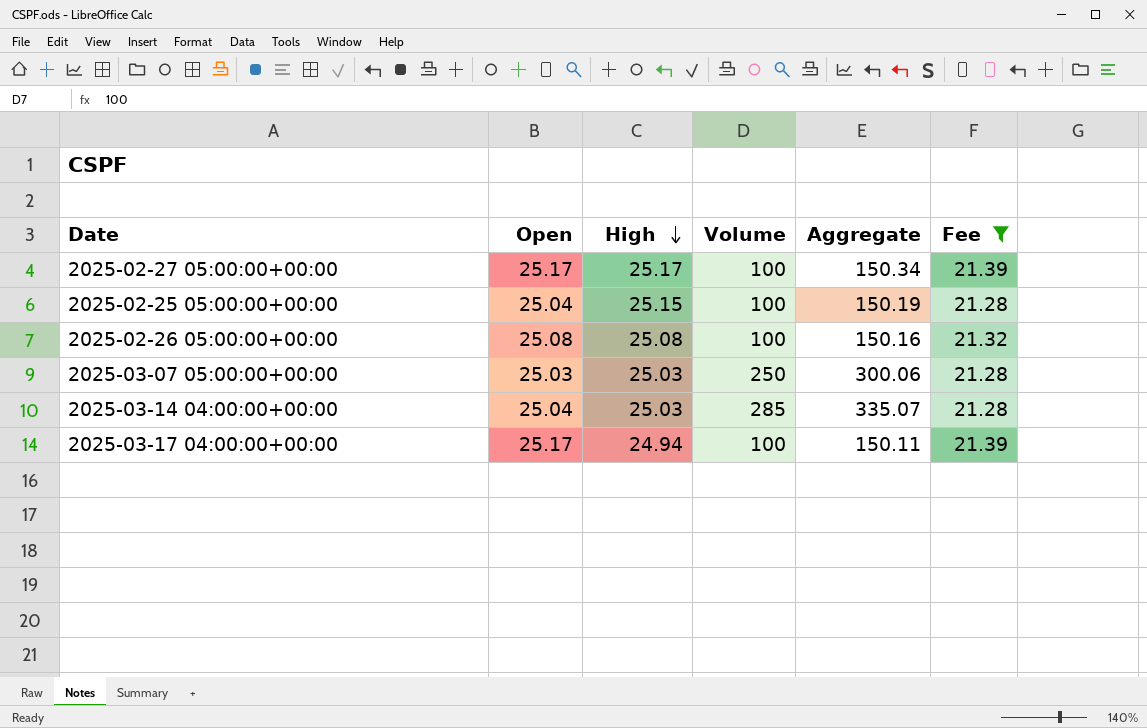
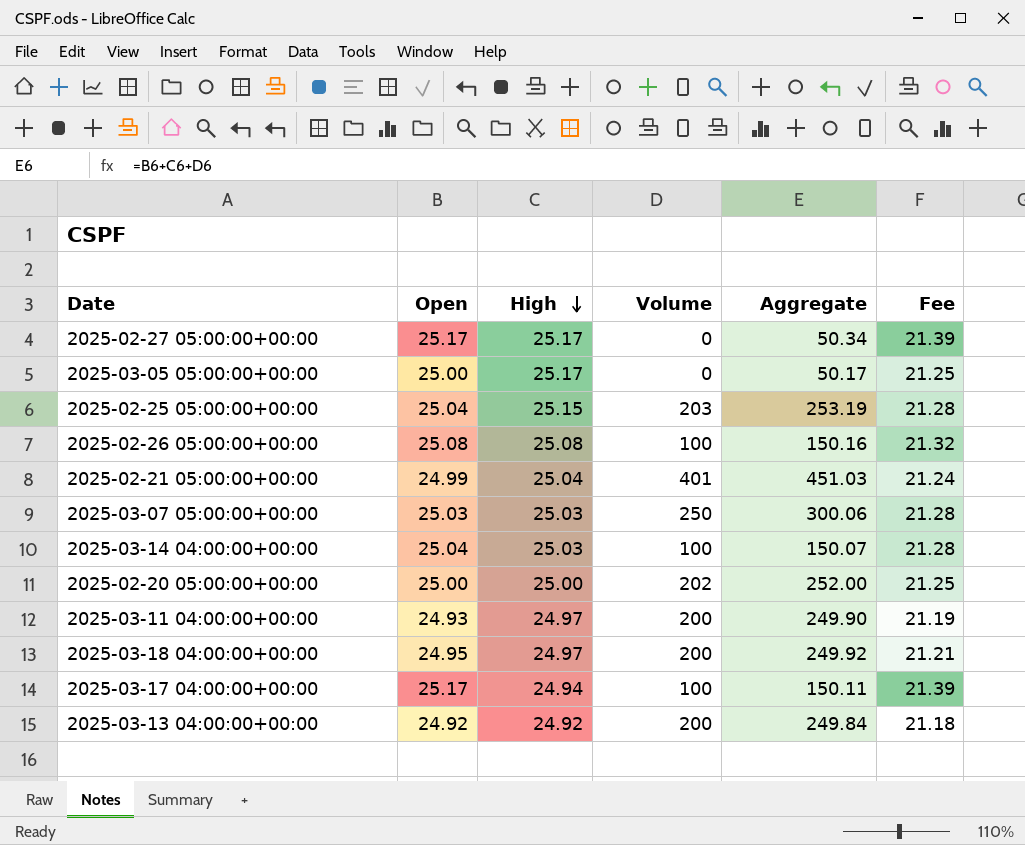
filter: Fee >= 21.28 -> none
2025-02-27 05:00:00+00:00 | Volume: 100 -> 0
2025-02-27 05:00:00+00:00 | Aggregate: 150.34 -> 50.34
2025-02-25 05:00:00+00:00 | Volume: 100 -> 203
2025-02-25 05:00:00+00:00 | Aggregate: 150.19 -> 253.19
2025-03-14 04:00:00+00:00 | Volume: 285 -> 100
2025-03-14 04:00:00+00:00 | Aggregate: 335.07 -> 150.07

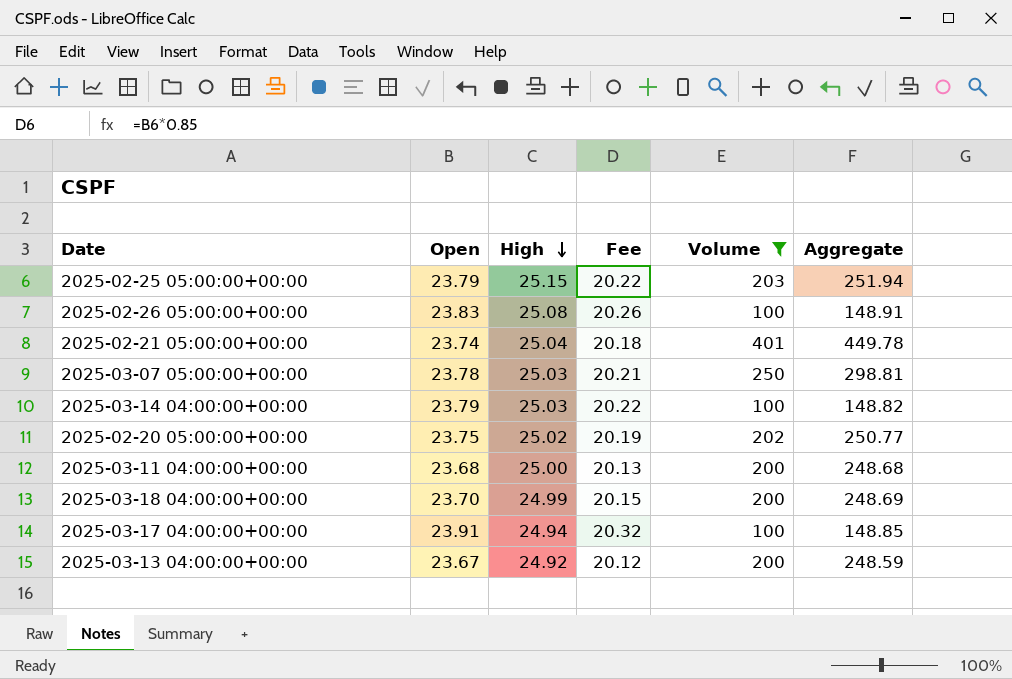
filter: none -> Volume != 0
column Fee | position: 6 -> 4
2025-02-25 05:00:00+00:00 | Open: 25.04 -> 23.79
2025-02-25 05:00:00+00:00 | Fee: 21.28 -> 20.22
2025-02-25 05:00:00+00:00 | Aggregate: 253.19 -> 251.94
2025-02-26 05:00:00+00:00 | Open: 25.08 -> 23.83
2025-02-26 05:00:00+00:00 | Fee: 21.32 -> 20.26
2025-02-26 05:00:00+00:00 | Aggregate: 150.16 -> 148.91
2025-02-21 05:00:00+00:00 | Open: 24.99 -> 23.74
2025-02-21 05:00:00+00:00 | Fee: 21.24 -> 20.18
2025-02-21 05:00:00+00:00 | Aggregate: 451.03 -> 449.78
2025-03-07 05:00:00+00:00 | Open: 25.03 -> 23.78
2025-03-07 05:00:00+00:00 | Fee: 21.28 -> 20.21
2025-03-07 05:00:00+00:00 | Aggregate: 300.06 -> 298.81
2025-03-14 04:00:00+00:00 | Open: 25.04 -> 23.79
2025-03-14 04:00:00+00:00 | Fee: 21.28 -> 20.22
2025-03-14 04:00:00+00:00 | Aggregate: 150.07 -> 148.82
2025-02-20 05:00:00+00:00 | Open: 25.00 -> 23.75
2025-02-20 05:00:00+00:00 | High: 25.00 -> 25.02
2025-02-20 05:00:00+00:00 | Fee: 21.25 -> 20.19
2025-02-20 05:00:00+00:00 | Aggregate: 252.00 -> 250.77
2025-03-11 04:00:00+00:00 | Open: 24.93 -> 23.68
2025-03-11 04:00:00+00:00 | High: 24.97 -> 25.00
2025-03-11 04:00:00+00:00 | Fee: 21.19 -> 20.13
2025-03-11 04:00:00+00:00 | Aggregate: 249.90 -> 248.68
2025-03-18 04:00:00+00:00 | Open: 24.95 -> 23.70
2025-03-18 04:00:00+00:00 | High: 24.97 -> 24.99
2025-03-18 04:00:00+00:00 | Fee: 21.21 -> 20.15
2025-03-18 04:00:00+00:00 | Aggregate: 249.92 -> 248.69
2025-03-17 04:00:00+00:00 | Open: 25.17 -> 23.91
2025-03-17 04:00:00+00:00 | Fee: 21.39 -> 20.32
2025-03-17 04:00:00+00:00 | Aggregate: 150.11 -> 148.85
2025-03-13 04:00:00+00:00 | Open: 24.92 -> 23.67
2025-03-13 04:00:00+00:00 | Fee: 21.18 -> 20.12
2025-03-13 04:00:00+00:00 | Aggregate: 249.84 -> 248.59

